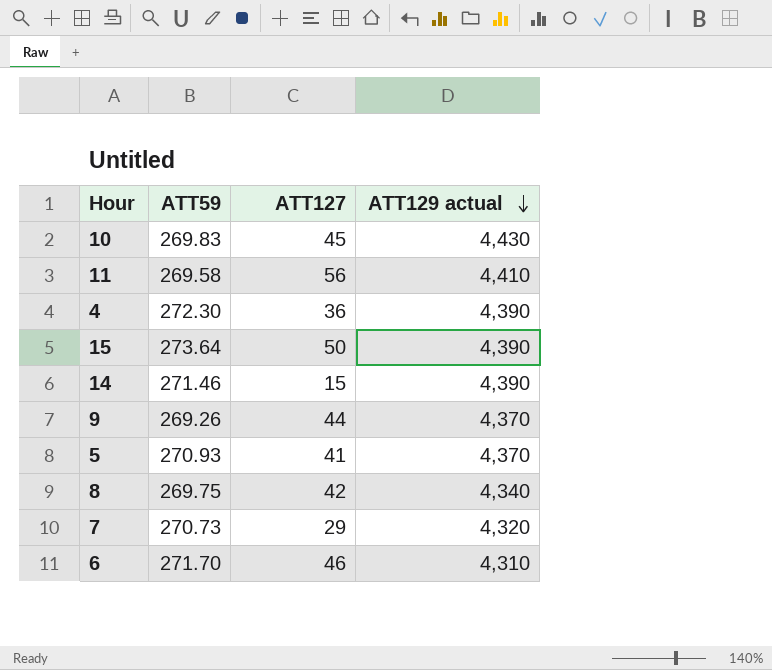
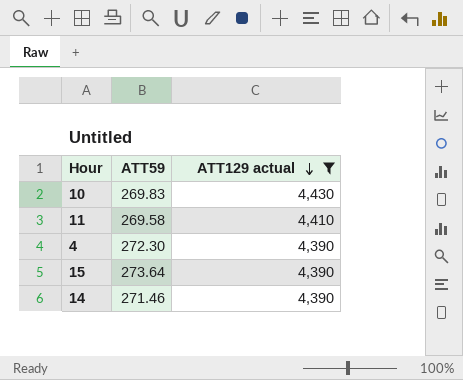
filter: none -> ATT129 actual >= 4,390
column ATT127 | position: 3 -> none

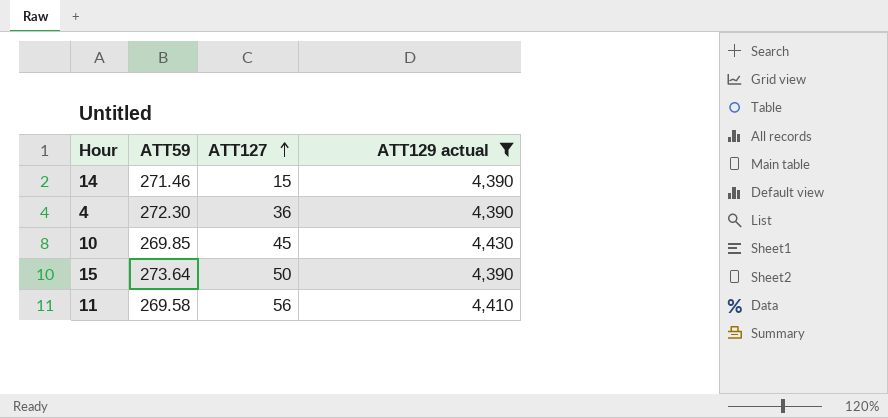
row order: ATT129 actual descending -> ATT127 ascending
column ATT127 | position: none -> 3
10 | ATT59: 269.83 -> 269.85

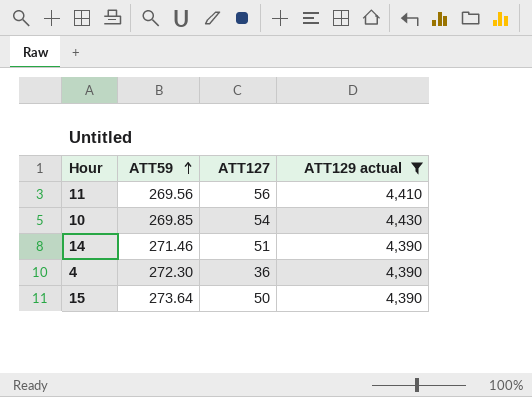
row order: ATT127 ascending -> ATT59 ascending
11 | ATT59: 269.58 -> 269.56
10 | ATT127: 45 -> 54
14 | ATT127: 15 -> 51

